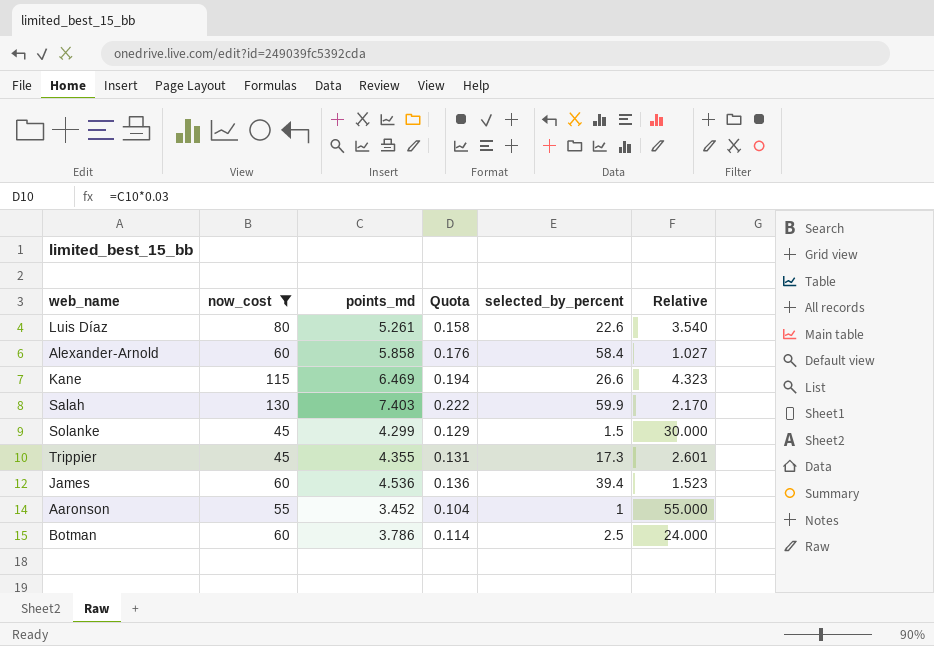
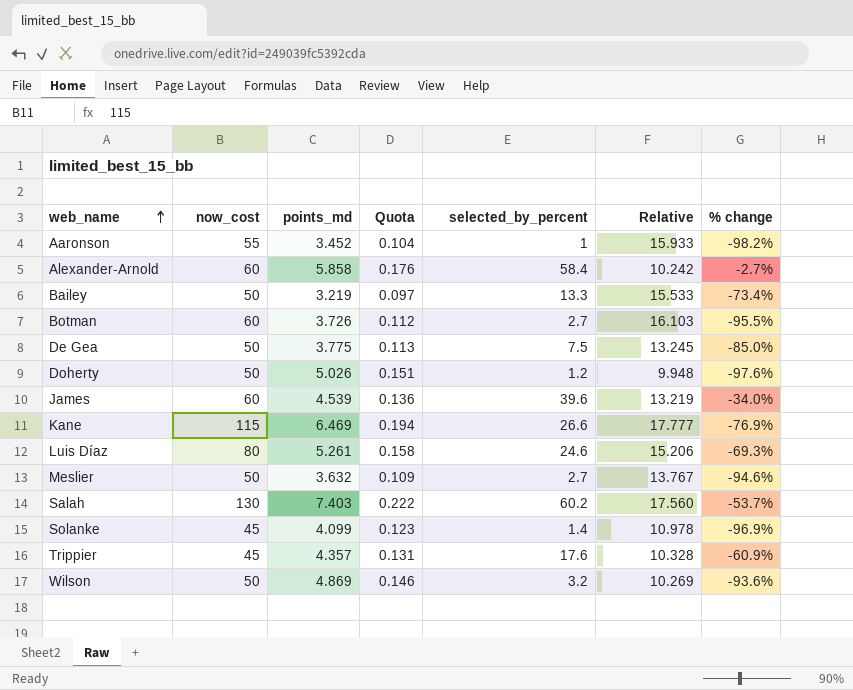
filter: now_cost != 50 -> none
row order: none -> web_name ascending
column Relative | formula: [now_cost] / [selected_by_percent] -> [now_cost] / [points_md]
column % change | formula: none -> ([selected_by_percent] - [now_cost]) / [now_cost]
Botman | points_md: 3.786 -> 3.726
Botman | Quota: 0.114 -> 0.112
Botman | selected_by_percent: 2.5 -> 2.7
James | points_md: 4.536 -> 4.539
James | selected_by_percent: 39.4 -> 39.6
Luis Díaz | selected_by_percent: 22.6 -> 24.6
Salah | selected_by_percent: 59.9 -> 60.2
Solanke | points_md: 4.299 -> 4.099
Solanke | Quota: 0.129 -> 0.123
Solanke | selected_by_percent: 1.5 -> 1.4
Trippier | points_md: 4.355 -> 4.357
Trippier | selected_by_percent: 17.3 -> 17.6

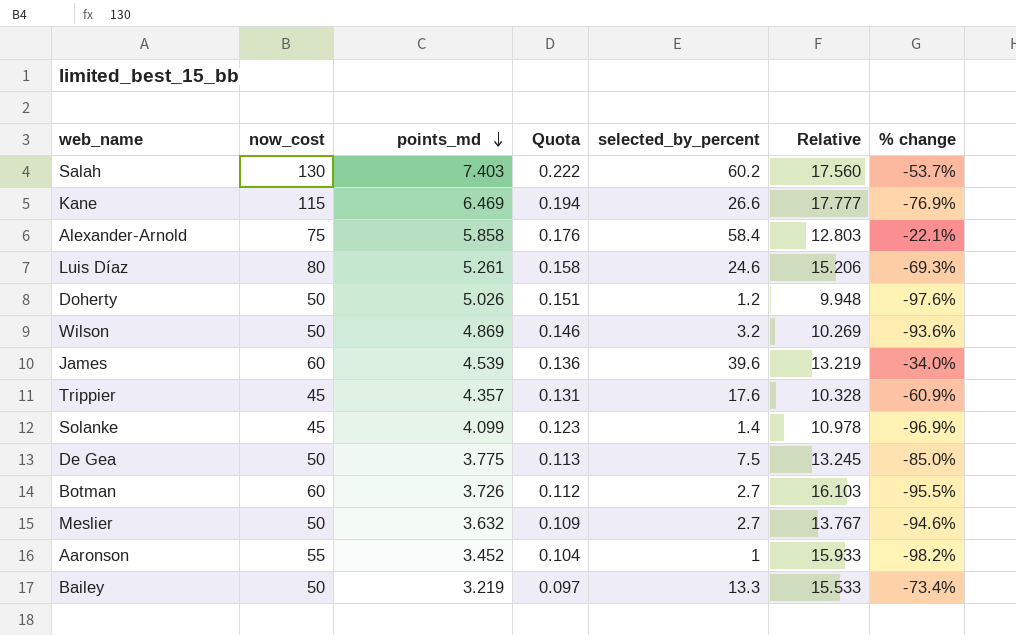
row order: web_name ascending -> points_md descending
Alexander-Arnold | now_cost: 60 -> 75
Alexander-Arnold | Relative: 10.242 -> 12.803
Alexander-Arnold | % change: -2.7% -> -22.1%

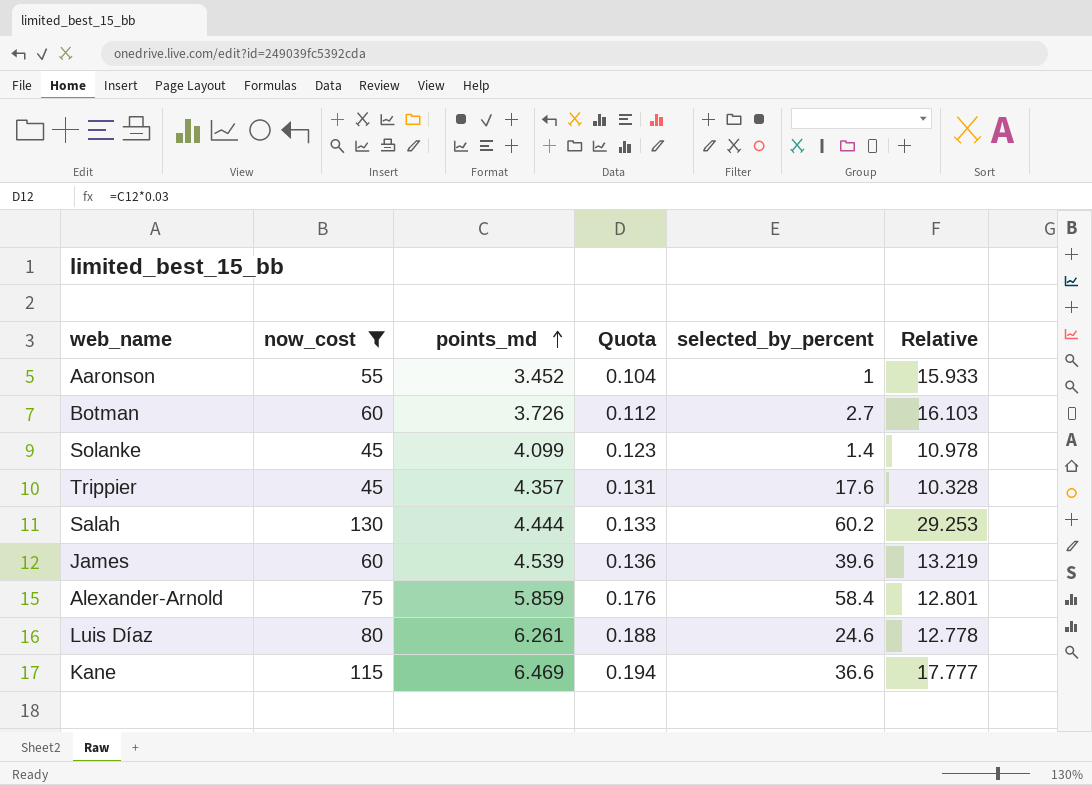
filter: none -> now_cost != 50
row order: points_md descending -> points_md ascending
column % change | formula: ([selected_by_percent] - [now_cost]) / [now_cost] -> none
Salah | points_md: 7.403 -> 4.444
Salah | Quota: 0.222 -> 0.133
Salah | Relative: 17.560 -> 29.253
Alexander-Arnold | points_md: 5.858 -> 5.859
Alexander-Arnold | Relative: 12.803 -> 12.801
Luis Díaz | points_md: 5.261 -> 6.261
Luis Díaz | Quota: 0.158 -> 0.188
Luis Díaz | Relative: 15.206 -> 12.778
Kane | selected_by_percent: 26.6 -> 36.6

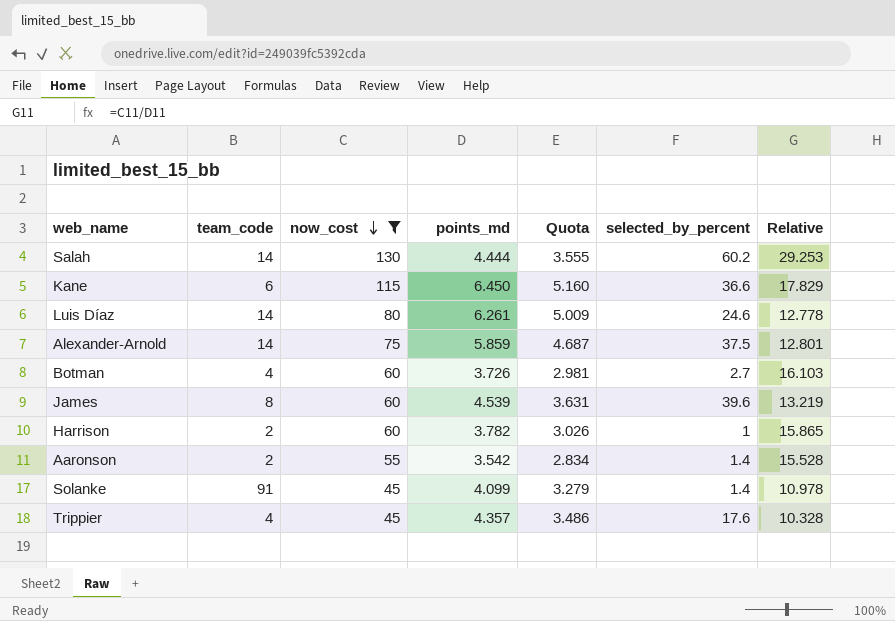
row order: points_md ascending -> now_cost descending
column team_code | position: none -> 2
column Quota | formula: [points_md] * 0.03 -> [points_md] * 0.8
Kane | points_md: 6.469 -> 6.450
Kane | Relative: 17.777 -> 17.829
Alexander-Arnold | selected_by_percent: 58.4 -> 37.5
row Harrison: none -> 2 | 60 | 3.782 | 3.026 | 1 | 15.865
Aaronson | points_md: 3.452 -> 3.542
Aaronson | selected_by_percent: 1 -> 1.4
Aaronson | Relative: 15.933 -> 15.528

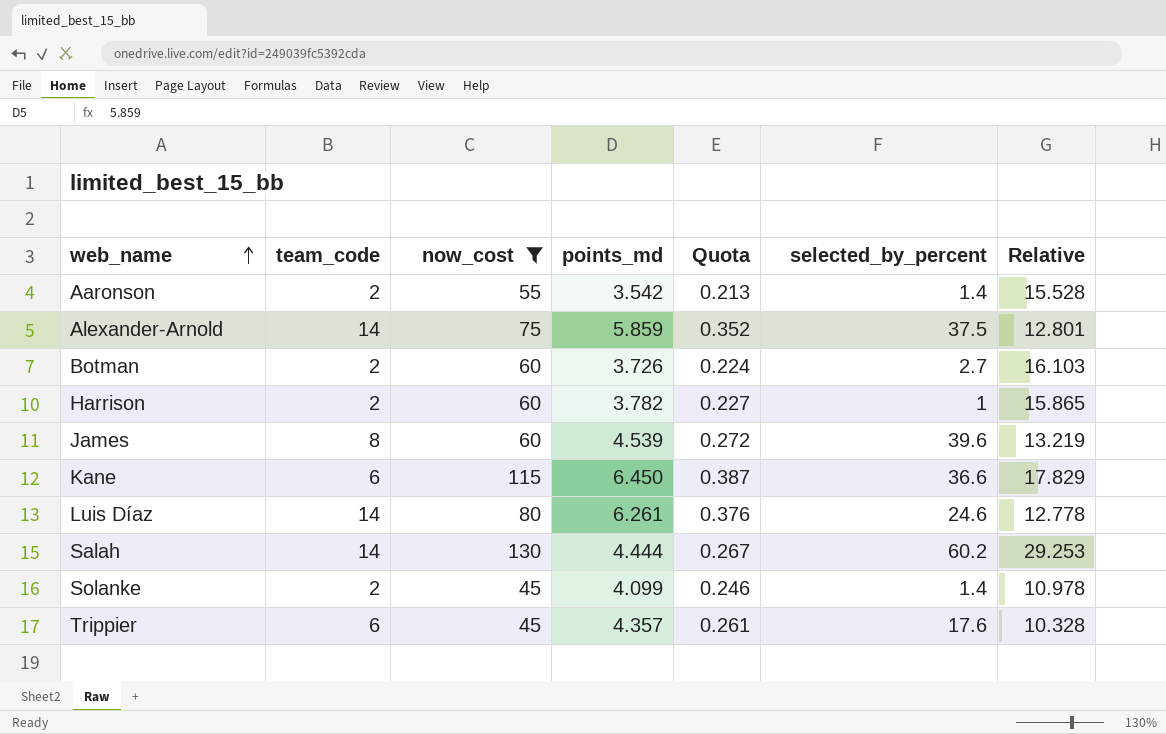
row order: now_cost descending -> web_name ascending
column Quota | formula: [points_md] * 0.8 -> [points_md] * 0.06
Botman | team_code: 4 -> 2
Solanke | team_code: 91 -> 2
Trippier | team_code: 4 -> 6

